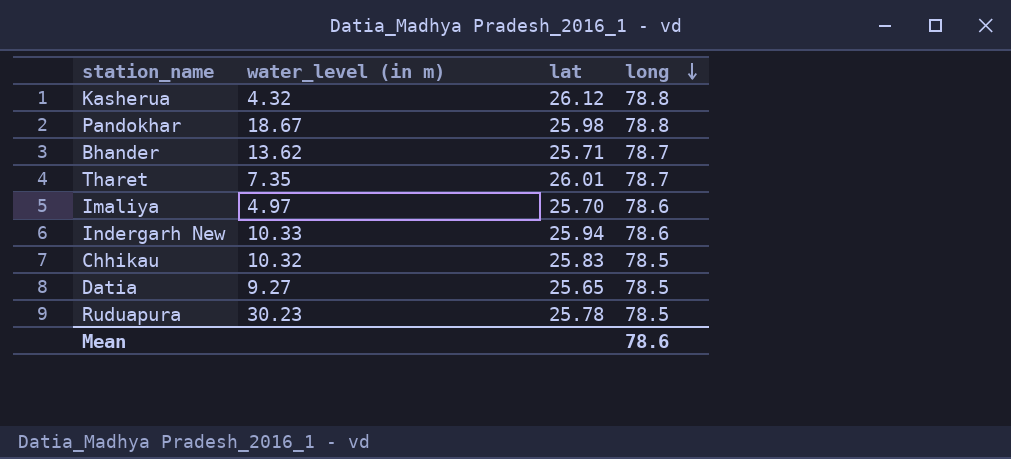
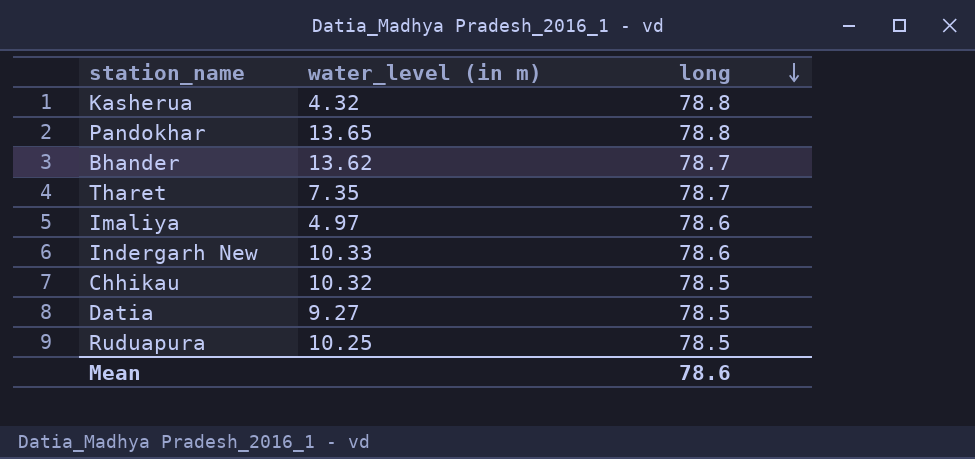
column lat | position: 3 -> none
Pandokhar | water_level (in m): 18.67 -> 13.65
Ruduapura | water_level (in m): 30.23 -> 10.25

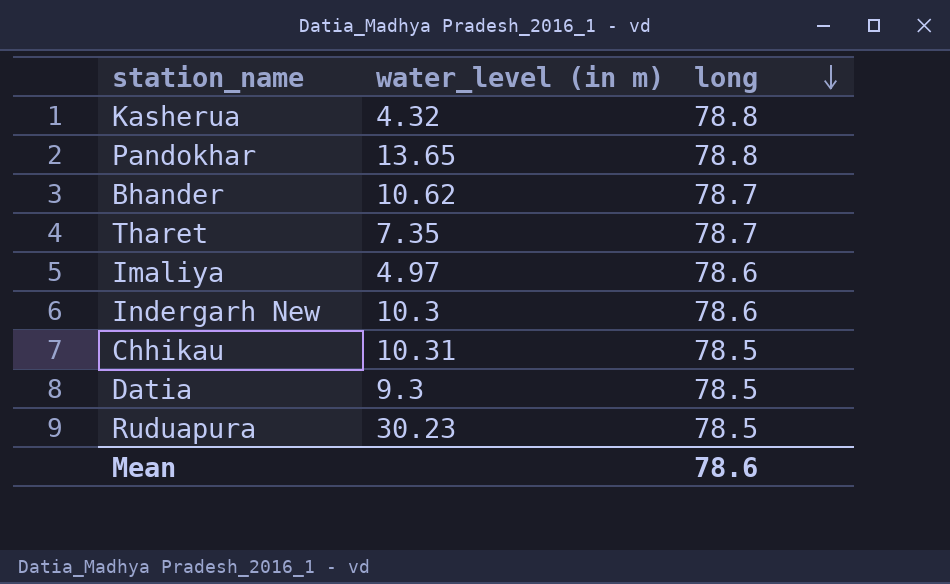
Bhander | water_level (in m): 13.62 -> 10.62
Indergarh New | water_level (in m): 10.33 -> 10.3
Chhikau | water_level (in m): 10.32 -> 10.31
Datia | water_level (in m): 9.27 -> 9.3
Ruduapura | water_level (in m): 10.25 -> 30.23

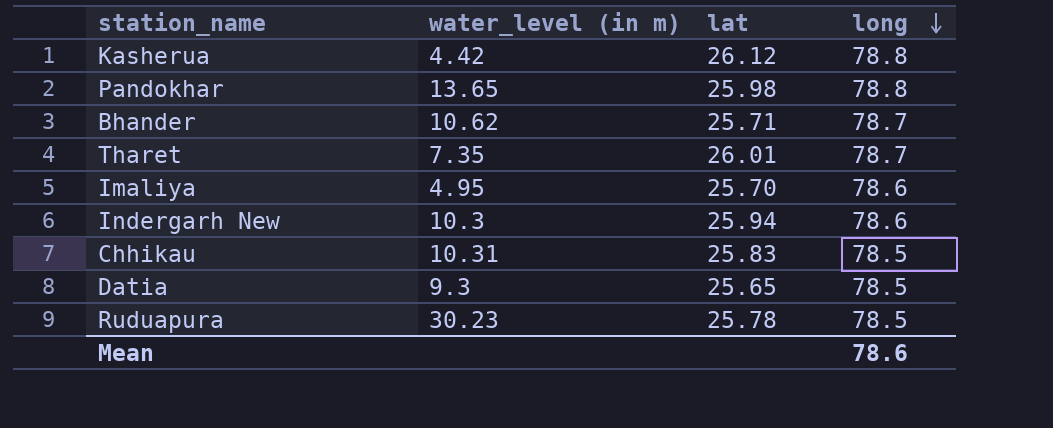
column lat | position: none -> 3
Kasherua | water_level (in m): 4.32 -> 4.42
Imaliya | water_level (in m): 4.97 -> 4.95

